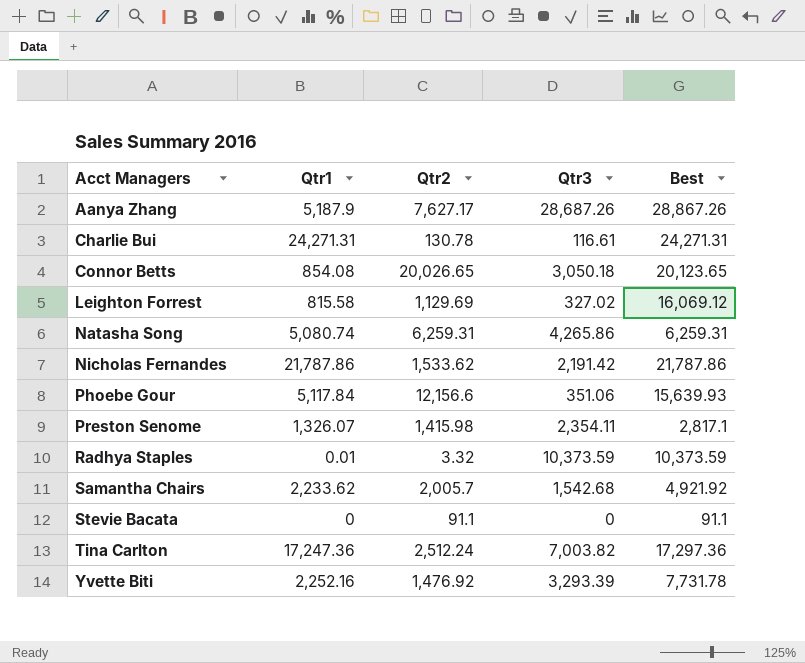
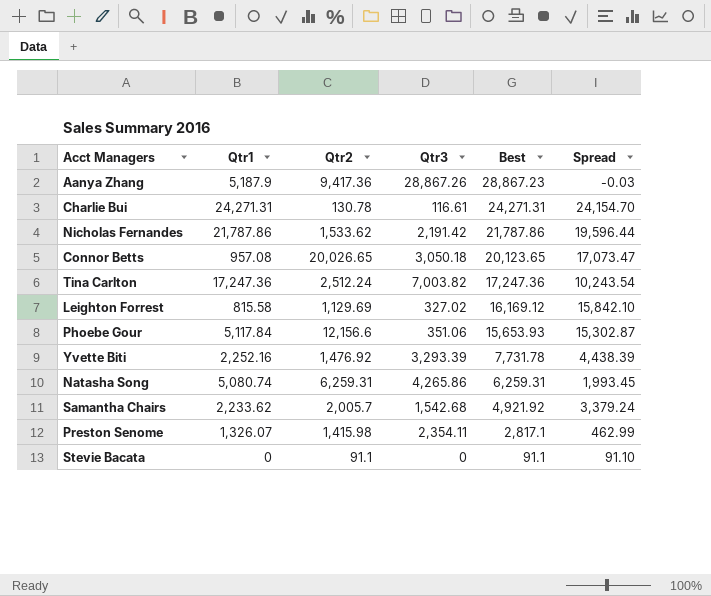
row order: Acct Managers ascending -> Best descending
column Spread | formula: none -> [Best] - [Qtr3]
row Radhya Staples: 0.01 | 3.32 | 10,373.59 | 10,373.59 -> none
Aanya Zhang | Qtr2: 7,627.17 -> 9,417.36
Aanya Zhang | Qtr3: 28,687.26 -> 28,867.26
Aanya Zhang | Best: 28,867.26 -> 28,867.23
Connor Betts | Qtr1: 854.08 -> 957.08
Tina Carlton | Best: 17,297.36 -> 17,247.36
Leighton Forrest | Best: 16,069.12 -> 16,169.12
Phoebe Gour | Best: 15,639.93 -> 15,653.93

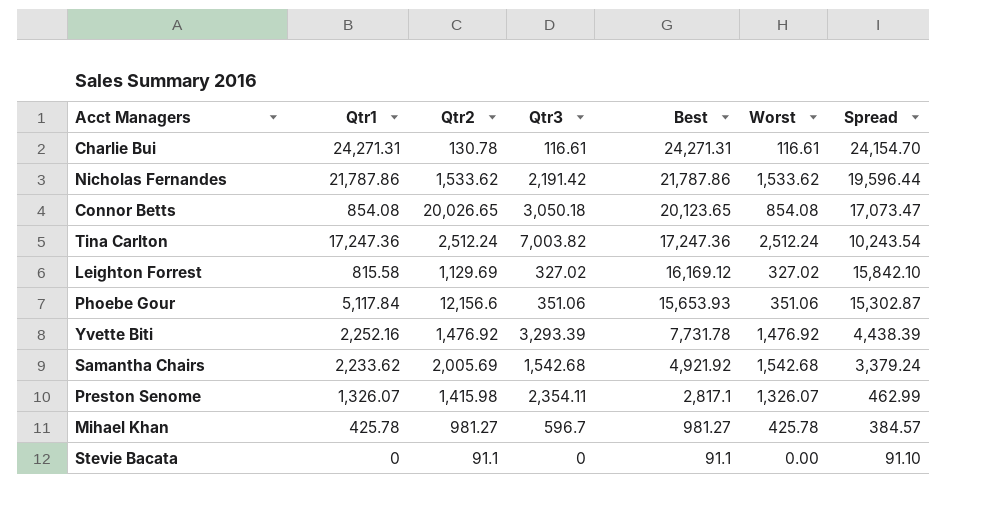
column Worst | position: none -> 6
row Aanya Zhang: 5,187.9 | 9,417.36 | 28,867.26 | 28,867.23 | -0.03 -> none
row Natasha Song: 5,080.74 | 6,259.31 | 4,265.86 | 6,259.31 | 1,993.45 -> none
Connor Betts | Qtr1: 957.08 -> 854.08
Samantha Chairs | Qtr2: 2,005.7 -> 2,005.69
row Mihael Khan: none -> 425.78 | 981.27 | 596.7 | 981.27 | 425.78 | 384.57

